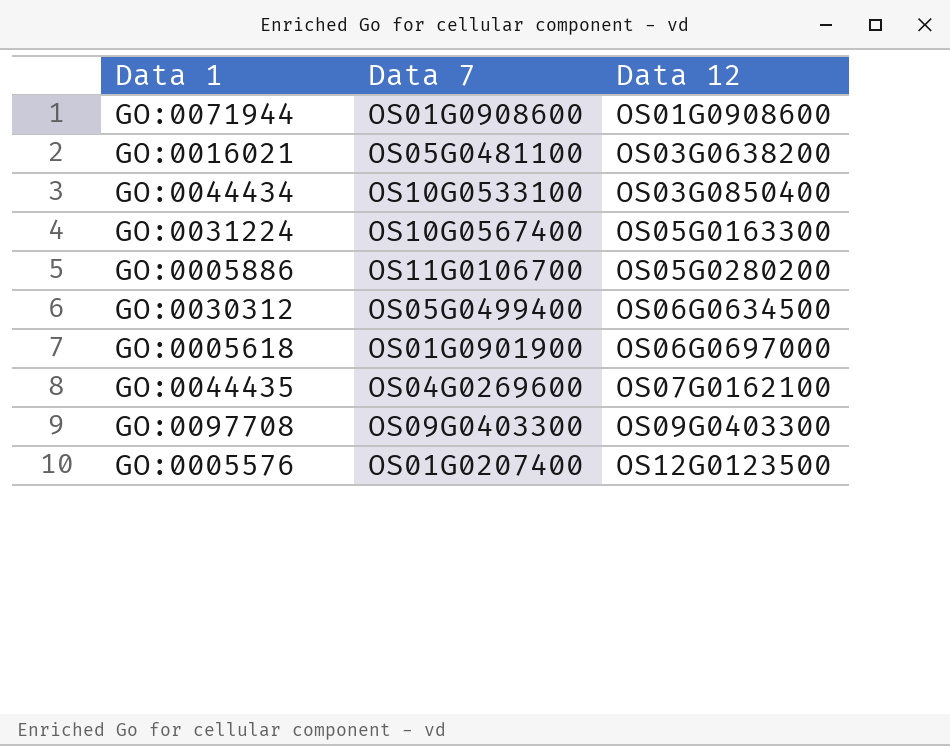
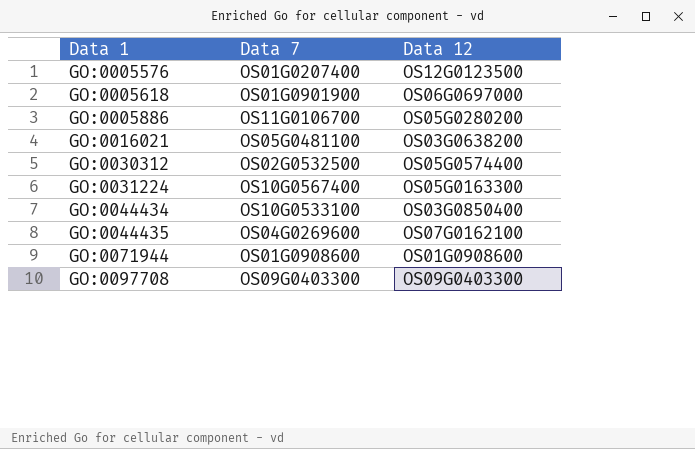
row order: Data 12 ascending -> Data 1 ascending
GO:0030312 | Data 7: OS05G0499400 -> OS02G0532500
GO:0030312 | Data 12: OS06G0634500 -> OS05G0574400

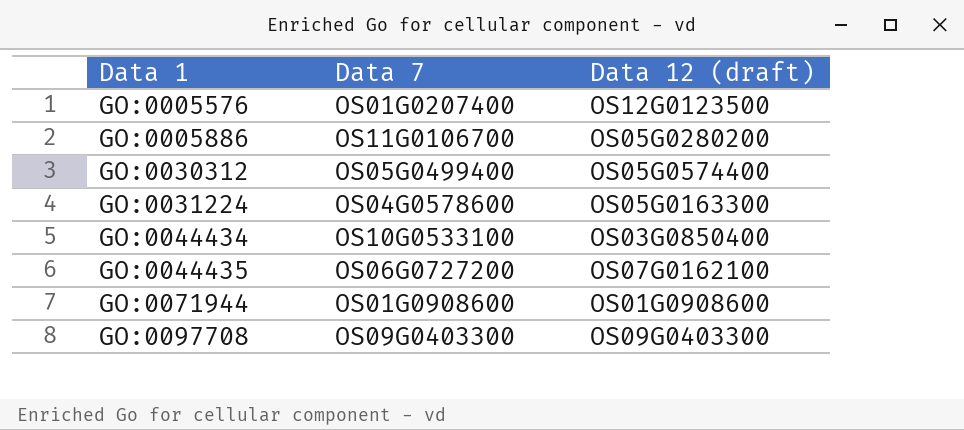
column name: Data 12 -> Data 12 (draft)
row GO:0005618: OS01G0901900 | OS06G0697000 -> none
row GO:0016021: OS05G0481100 | OS03G0638200 -> none
GO:0030312 | Data 7: OS02G0532500 -> OS05G0499400
GO:0031224 | Data 7: OS10G0567400 -> OS04G0578600
GO:0044435 | Data 7: OS04G0269600 -> OS06G0727200

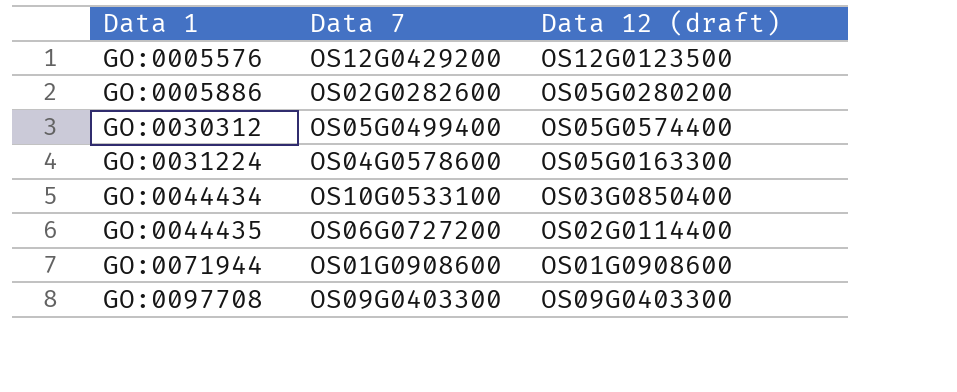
GO:0005576 | Data 7: OS01G0207400 -> OS12G0429200
GO:0005886 | Data 7: OS11G0106700 -> OS02G0282600
GO:0044435 | Data 12 (draft): OS07G0162100 -> OS02G0114400

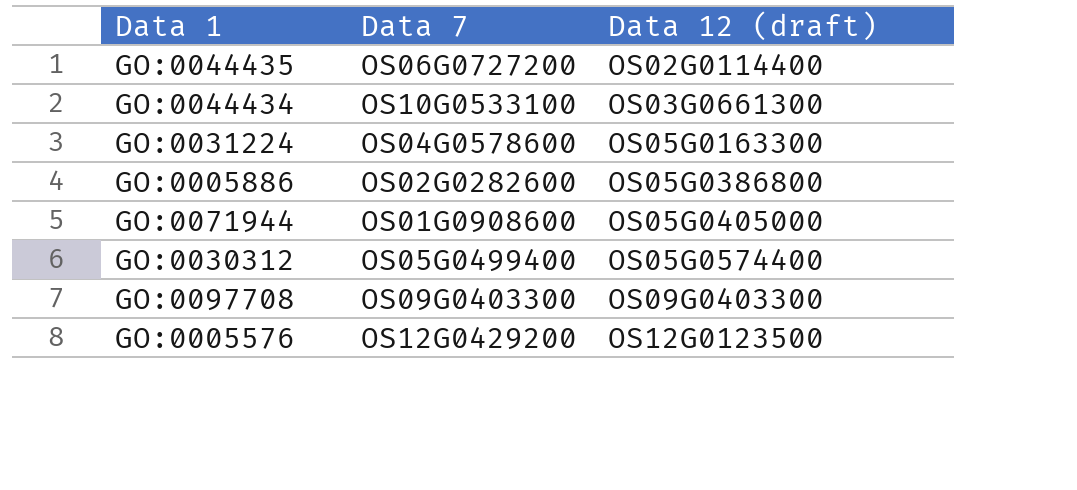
row order: Data 1 ascending -> Data 12 (draft) ascending
GO:0044434 | Data 12 (draft): OS03G0850400 -> OS03G0661300
GO:0005886 | Data 12 (draft): OS05G0280200 -> OS05G0386800
GO:0071944 | Data 12 (draft): OS01G0908600 -> OS05G0405000

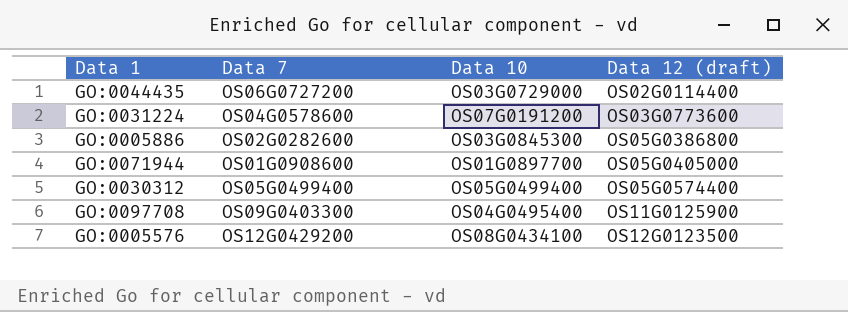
column Data 10 | position: none -> 3
row GO:0044434: OS10G0533100 | OS03G0661300 -> none
GO:0031224 | Data 12 (draft): OS05G0163300 -> OS03G0773600
GO:0097708 | Data 12 (draft): OS09G0403300 -> OS11G0125900

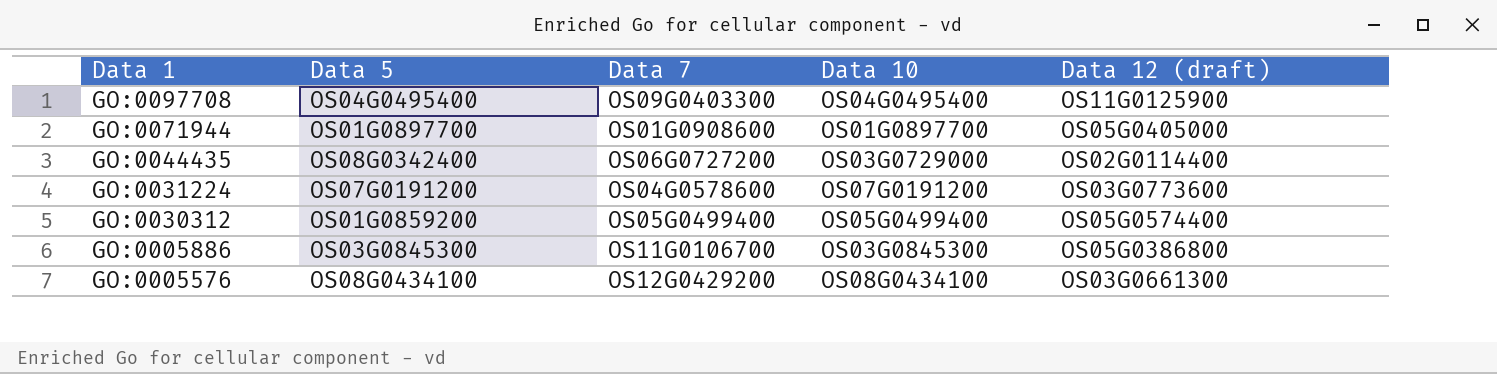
row order: Data 12 (draft) ascending -> Data 1 descending
column Data 5 | position: none -> 2
GO:0005886 | Data 7: OS02G0282600 -> OS11G0106700
GO:0005576 | Data 12 (draft): OS12G0123500 -> OS03G0661300

